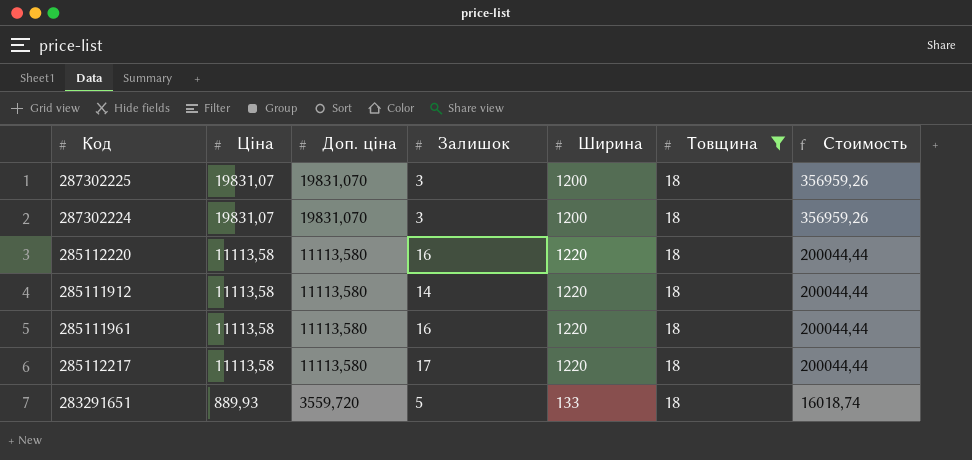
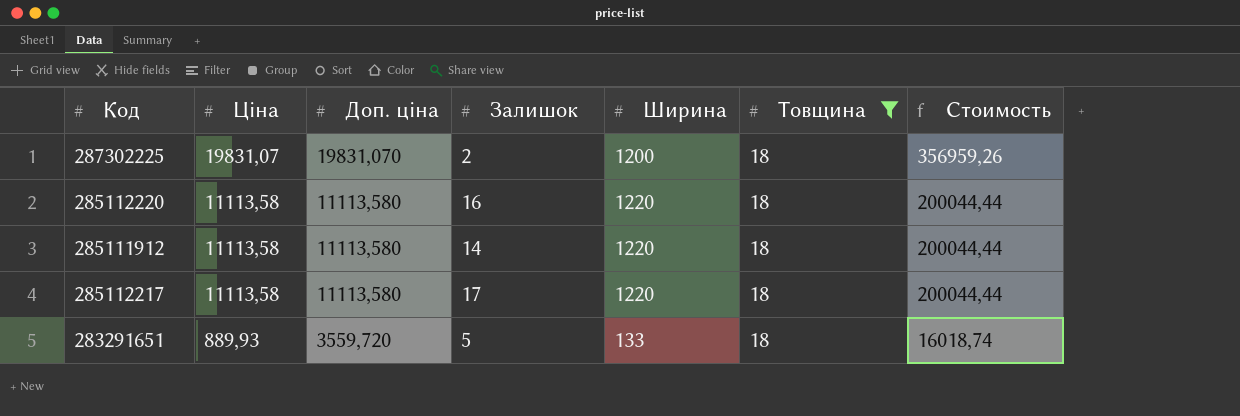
row 287302224: 19831,07 | 19831,070 | 3 | 1200 | 18 | 356959,26 -> none
row 285111961: 11113,58 | 11113,580 | 16 | 1220 | 18 | 200044,44 -> none
287302225 | Залишок: 3 -> 2

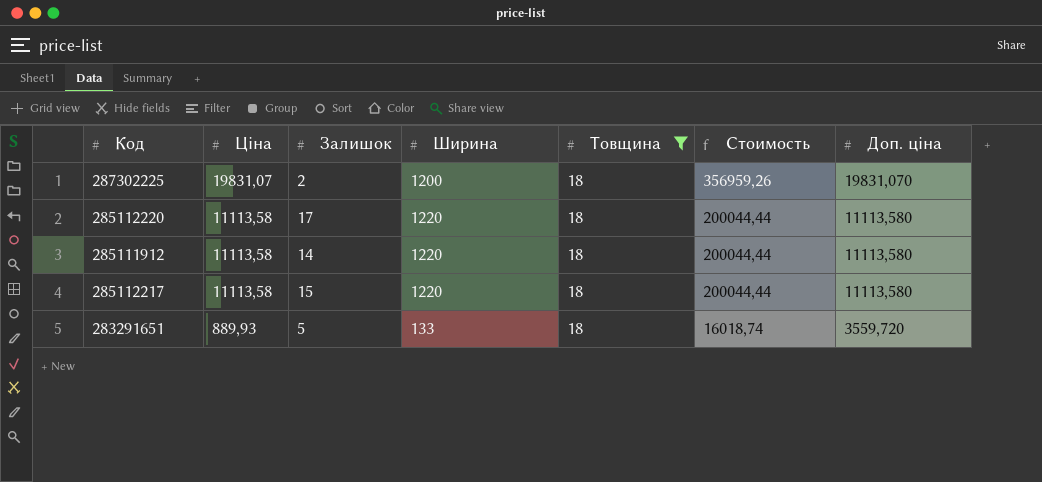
column Доп. ціна | position: 3 -> 7
285112220 | Залишок: 16 -> 17
285112217 | Залишок: 17 -> 15

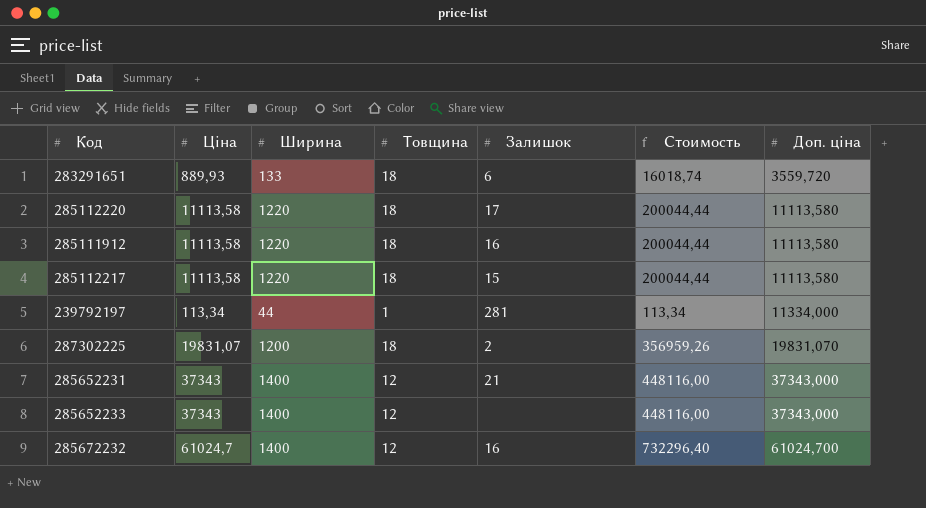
filter: Товщина = 18 -> none
row order: Ціна descending -> Доп. ціна ascending
column Залишок | position: 3 -> 5
283291651 | Залишок: 5 -> 6
285111912 | Залишок: 14 -> 16

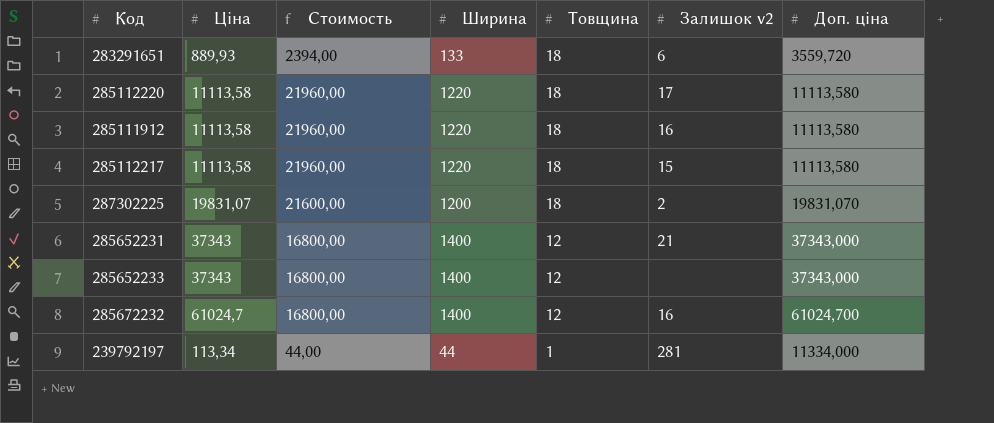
row order: Доп. ціна ascending -> Товщина descending
column Стоимость | formula: [Ціна] * [Товщина] -> [Ширина] * [Товщина]
column Стоимость | position: 6 -> 3
column name: Залишок -> Залишок v2

